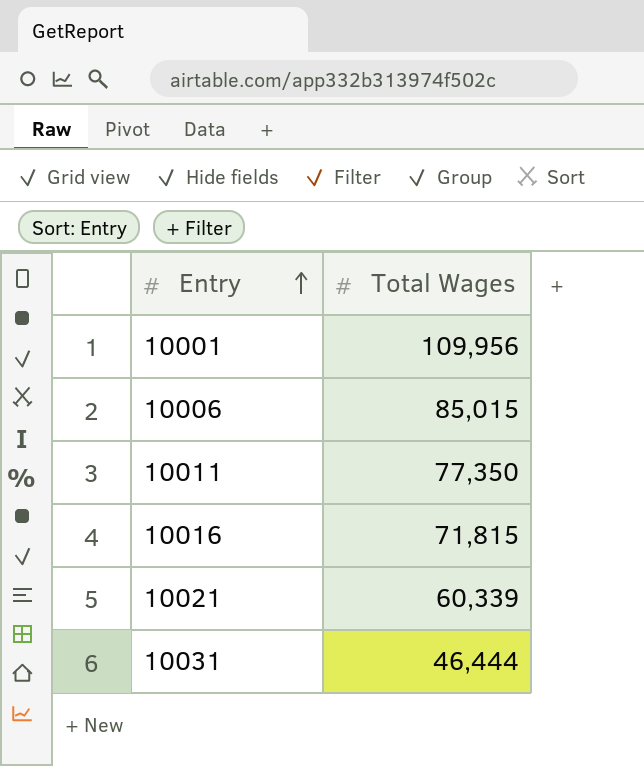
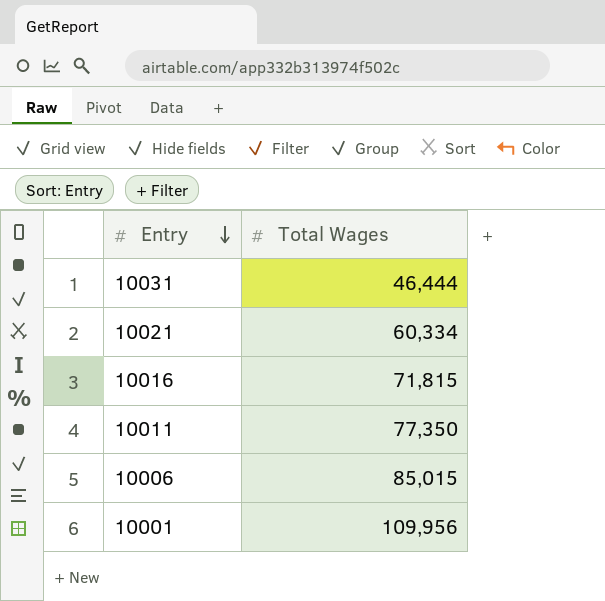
row order: Entry ascending -> Entry descending
10021 | Total Wages: 60,339 -> 60,334

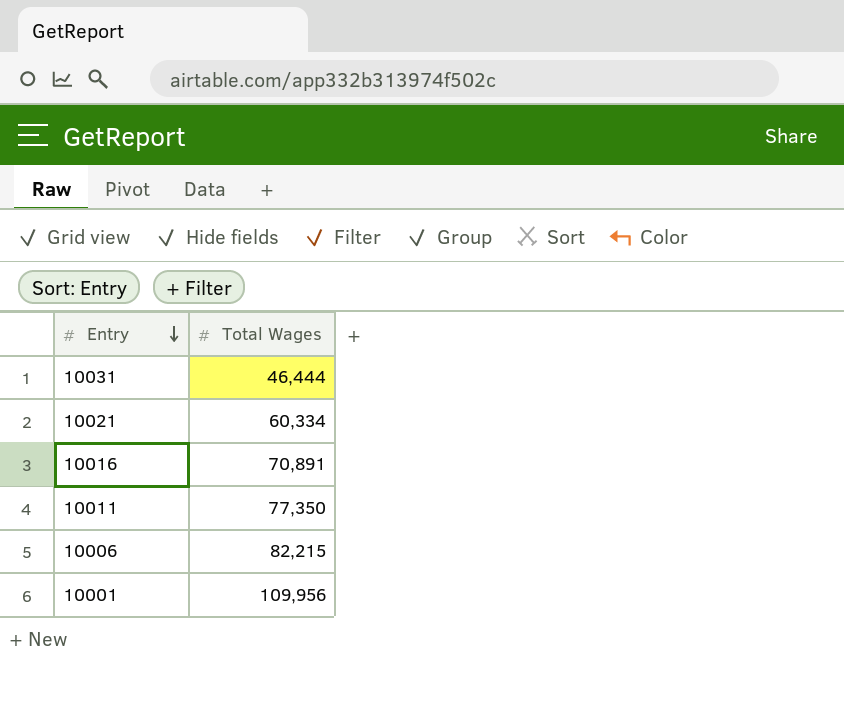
10016 | Total Wages: 71,815 -> 70,891
10006 | Total Wages: 85,015 -> 82,215

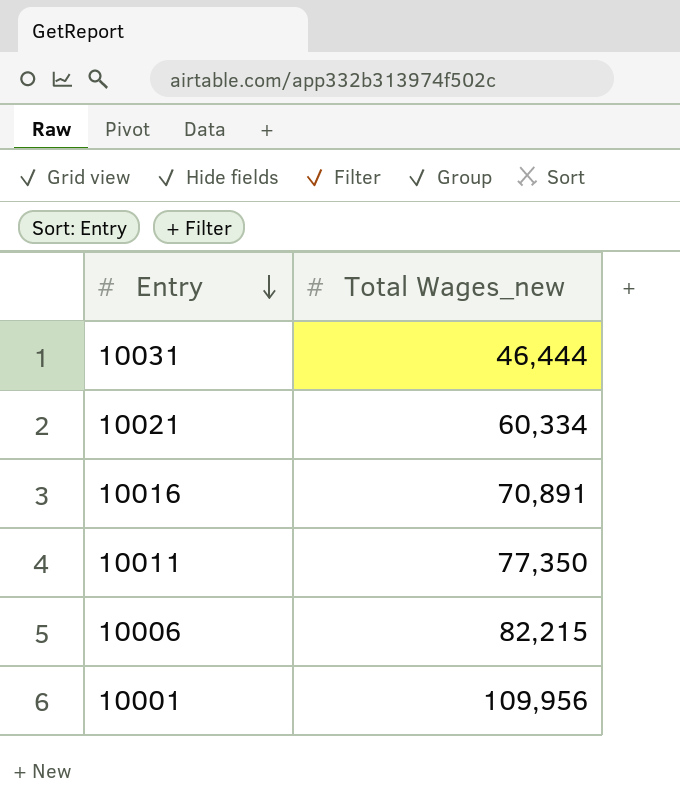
column name: Total Wages -> Total Wages_new

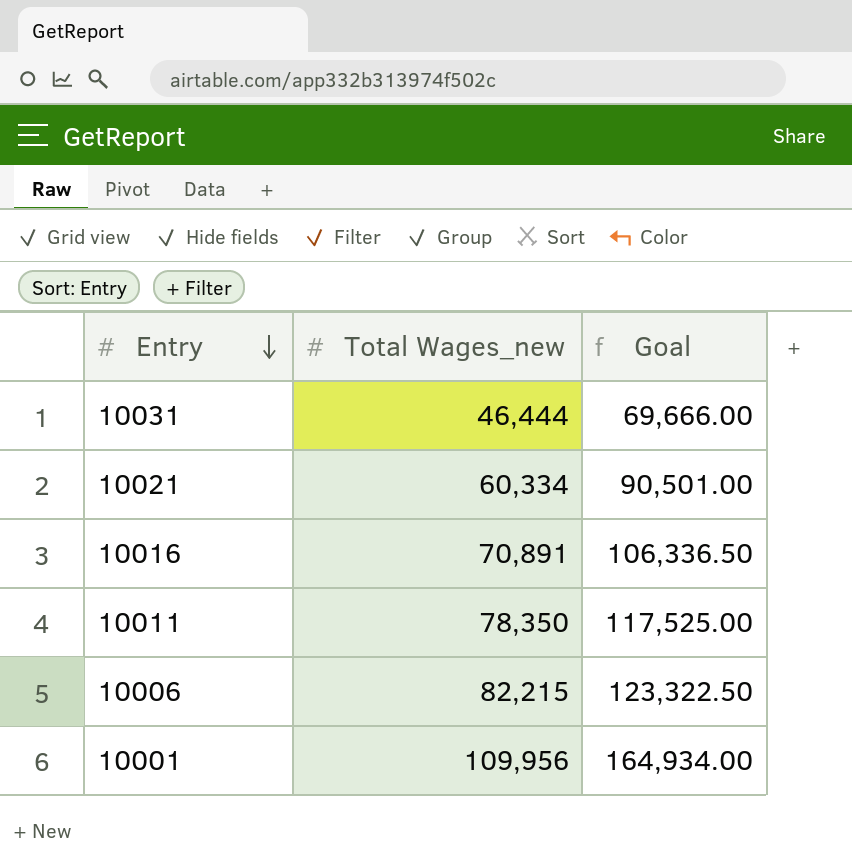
column Goal | formula: none -> [Total Wages_new] * 1.5
10011 | Total Wages_new: 77,350 -> 78,350

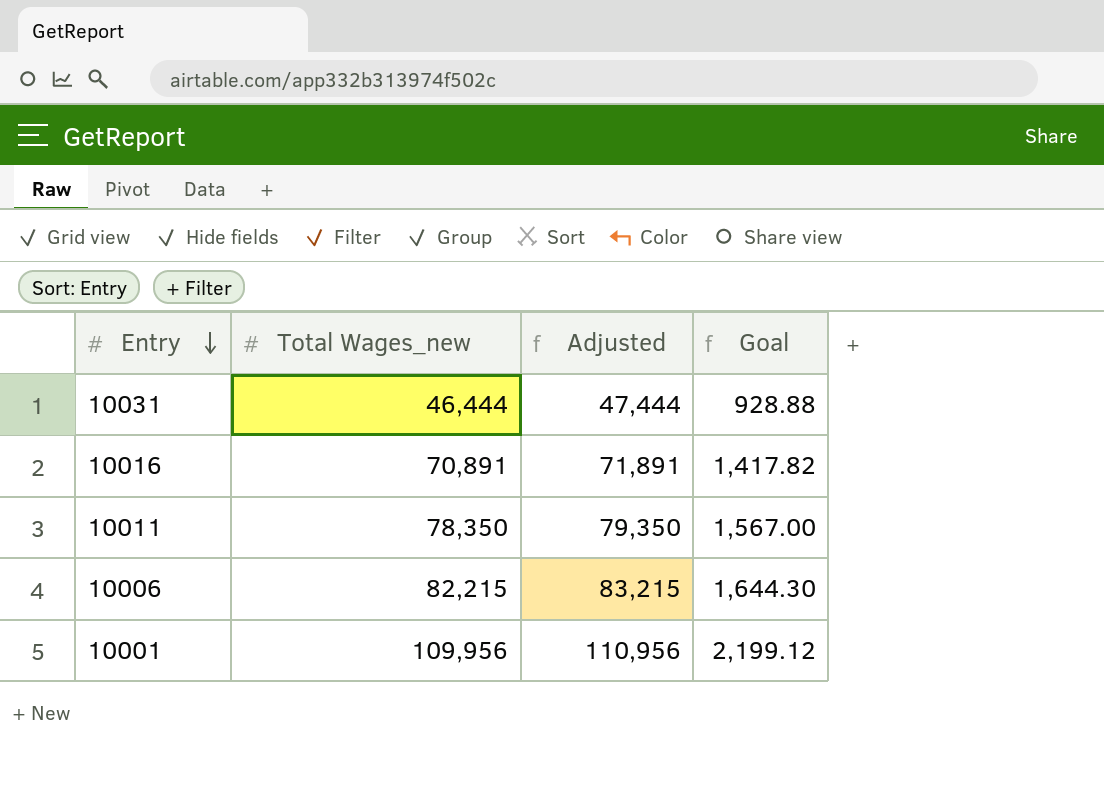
column Adjusted | formula: none -> [Total Wages_new] + 1000
column Goal | formula: [Total Wages_new] * 1.5 -> [Total Wages_new] * 0.02
row 10021: 60,334 | 90,501.00 -> none

